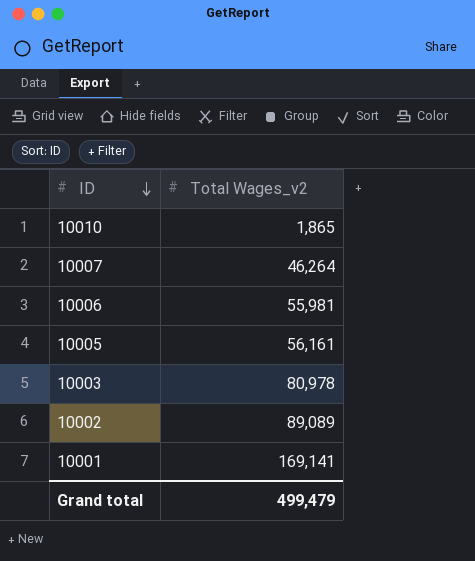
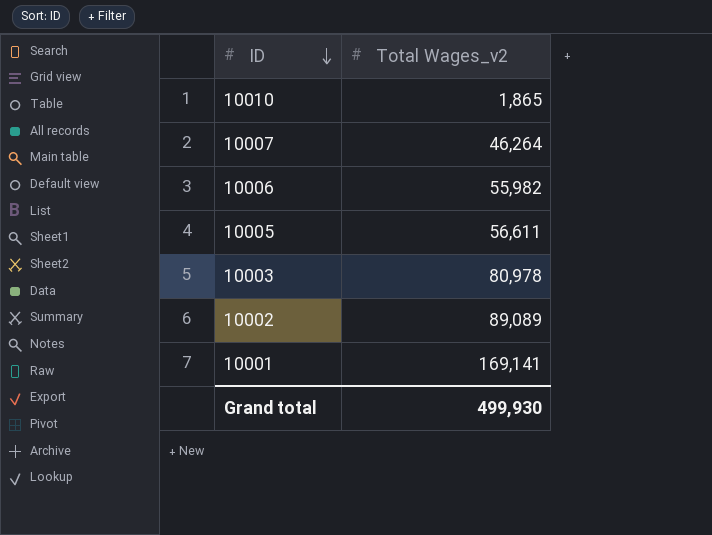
10006 | Total Wages_v2: 55,981 -> 55,982
10005 | Total Wages_v2: 56,161 -> 56,611
Grand total | Total Wages_v2: 499,479 -> 499,930

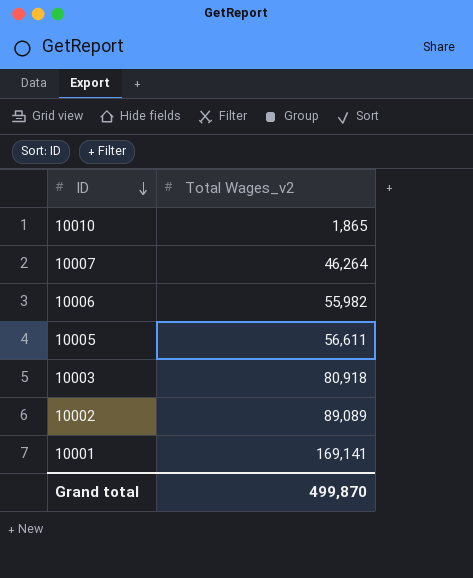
10003 | Total Wages_v2: 80,978 -> 80,918
Grand total | Total Wages_v2: 499,930 -> 499,870

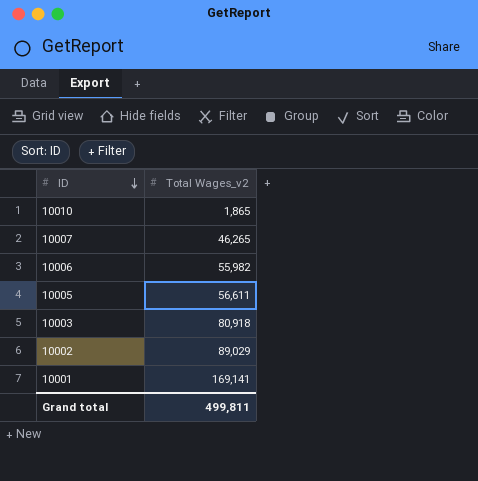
10007 | Total Wages_v2: 46,264 -> 46,265
10002 | Total Wages_v2: 89,089 -> 89,029
Grand total | Total Wages_v2: 499,870 -> 499,811

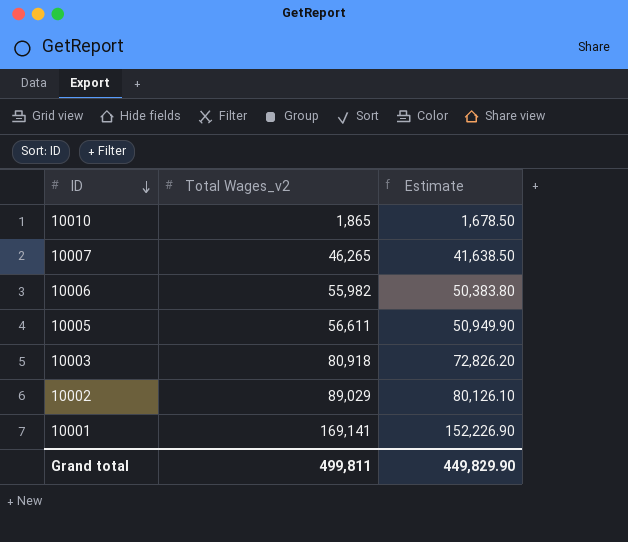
column Estimate | formula: none -> [Total Wages_v2] * 0.9

